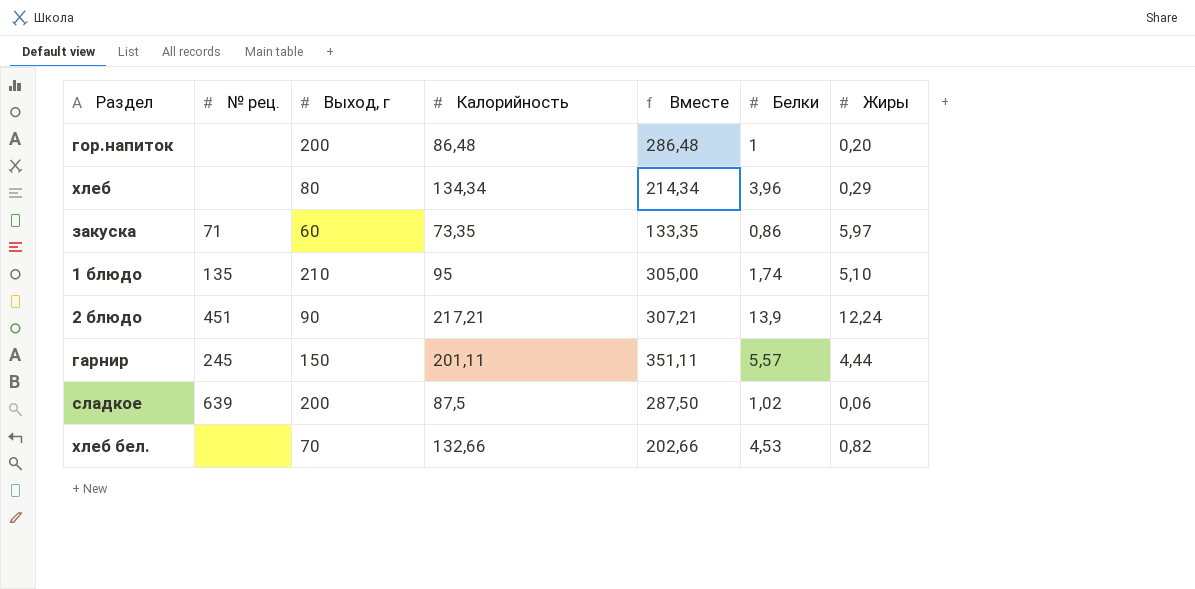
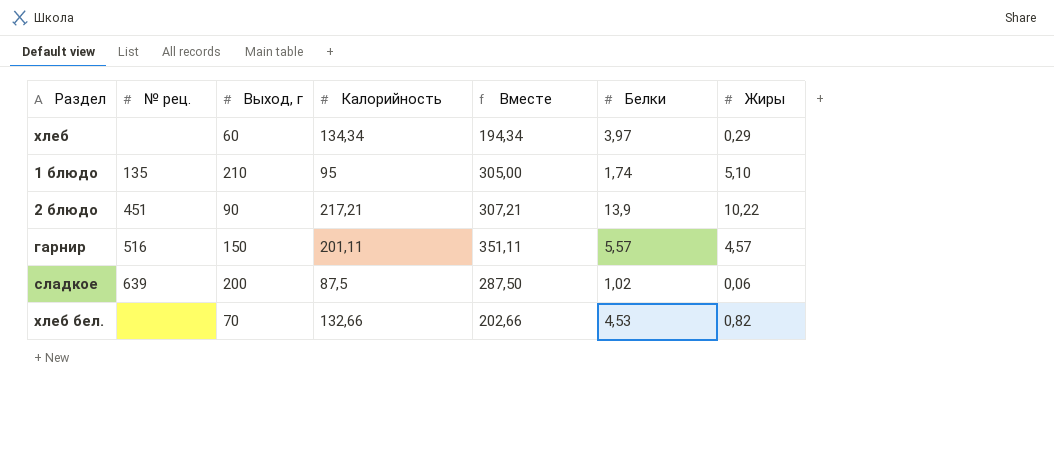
row гор.напиток: none | 200 | 86,48 | 286,48 | 1 | 0,20 -> none
row закуска: 71 | 60 | 73,35 | 133,35 | 0,86 | 5,97 -> none
хлеб | Выход, г: 80 -> 60
хлеб | Вместе: 214,34 -> 194,34
хлеб | Белки: 3,96 -> 3,97
2 блюдо | Жиры: 12,24 -> 10,22
гарнир | № рец.: 245 -> 516
гарнир | Жиры: 4,44 -> 4,57

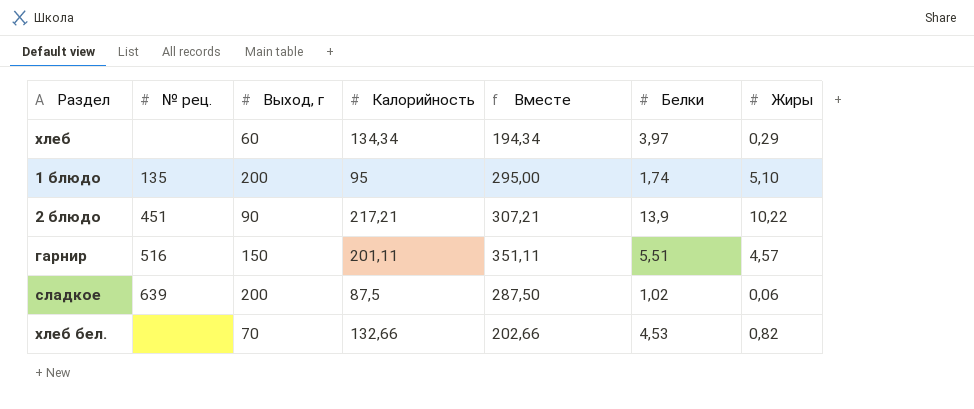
1 блюдо | Выход, г: 210 -> 200
1 блюдо | Вместе: 305,00 -> 295,00
гарнир | Белки: 5,57 -> 5,51

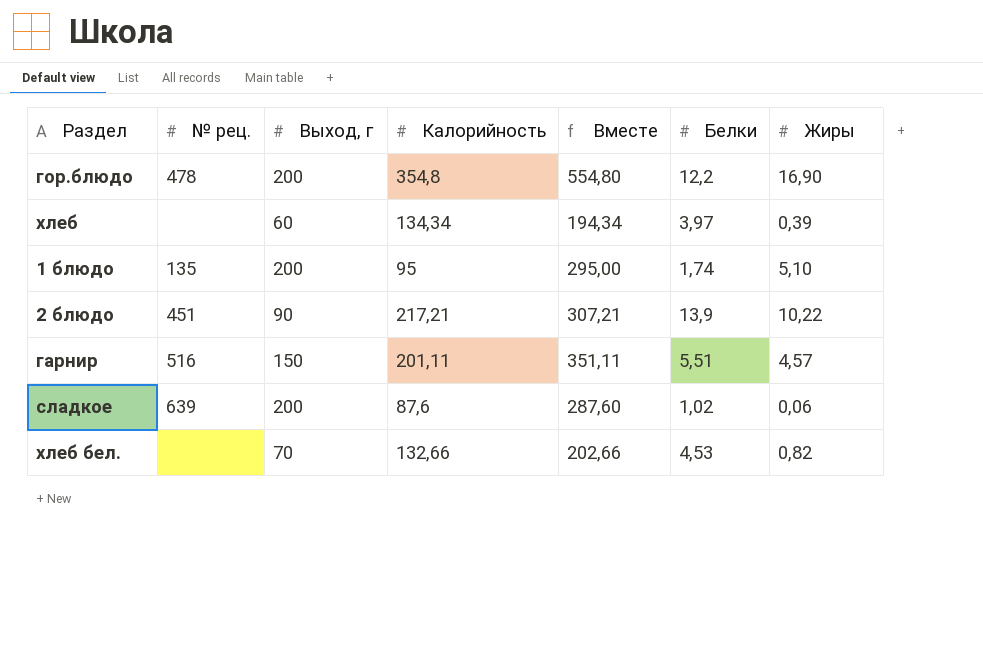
row гор.блюдо: none -> 478 | 200 | 354,8 | 554,80 | 12,2 | 16,90
хлеб | Жиры: 0,29 -> 0,39
сладкое | Калорийность: 87,5 -> 87,6
сладкое | Вместе: 287,50 -> 287,60

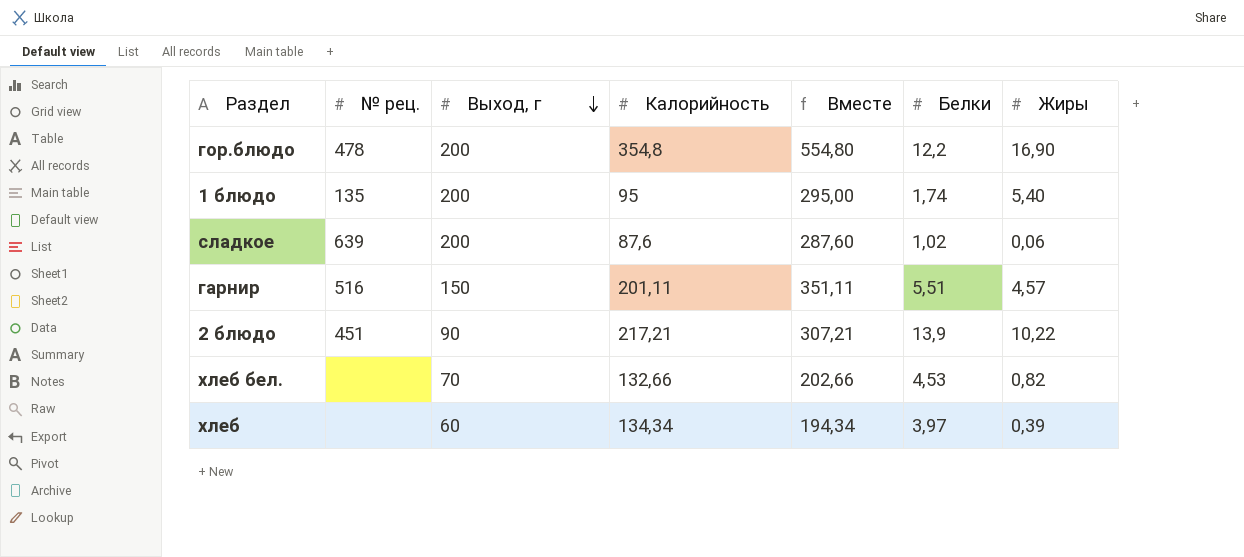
row order: none -> Выход, г descending
1 блюдо | Жиры: 5,10 -> 5,40

